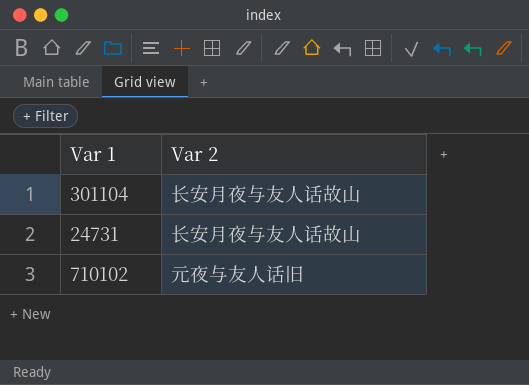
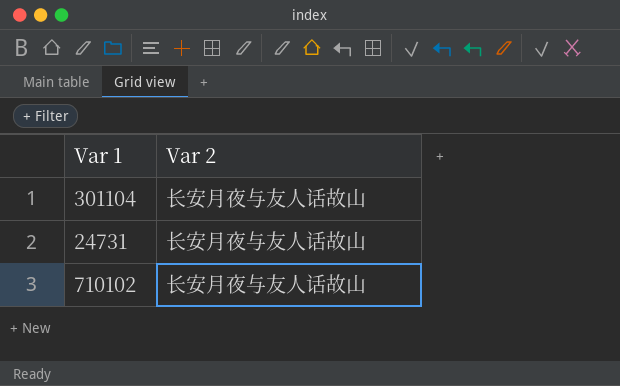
710102 | Var 2: 元夜与友人话旧 -> 长安月夜与友人话故山

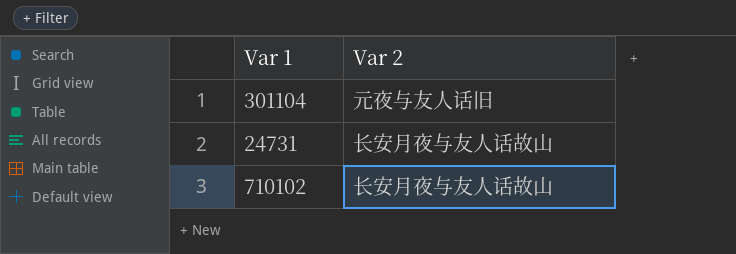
301104 | Var 2: 长安月夜与友人话故山 -> 元夜与友人话旧

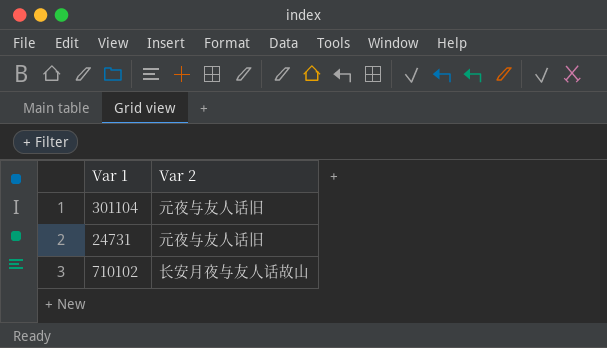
24731 | Var 2: 长安月夜与友人话故山 -> 元夜与友人话旧

